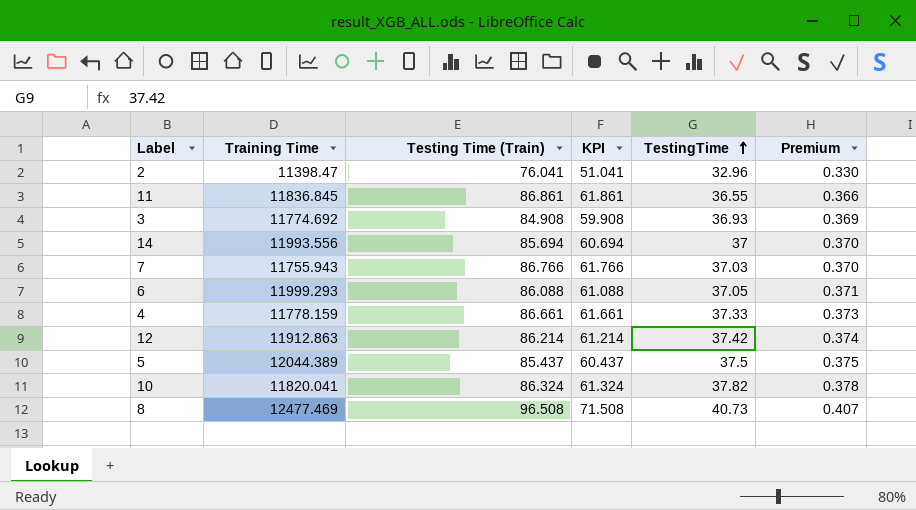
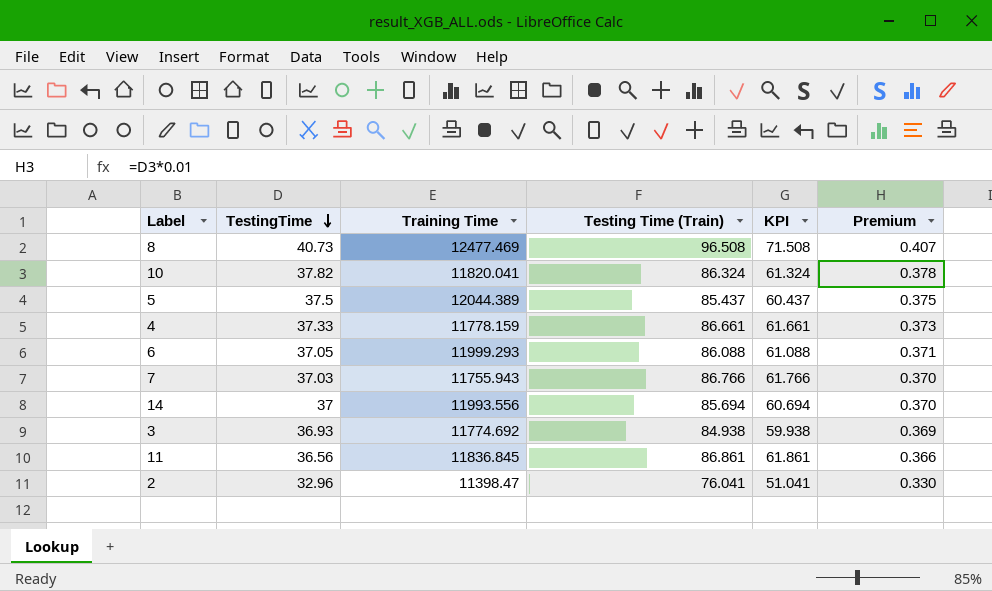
row order: TestingTime ascending -> TestingTime descending
column TestingTime | position: 5 -> 2
row 12: 11912.863 | 86.214 | 61.214 | 37.42 | 0.374 -> none
3 | Testing Time (Train): 84.908 -> 84.938
3 | KPI: 59.908 -> 59.938
11 | TestingTime: 36.55 -> 36.56

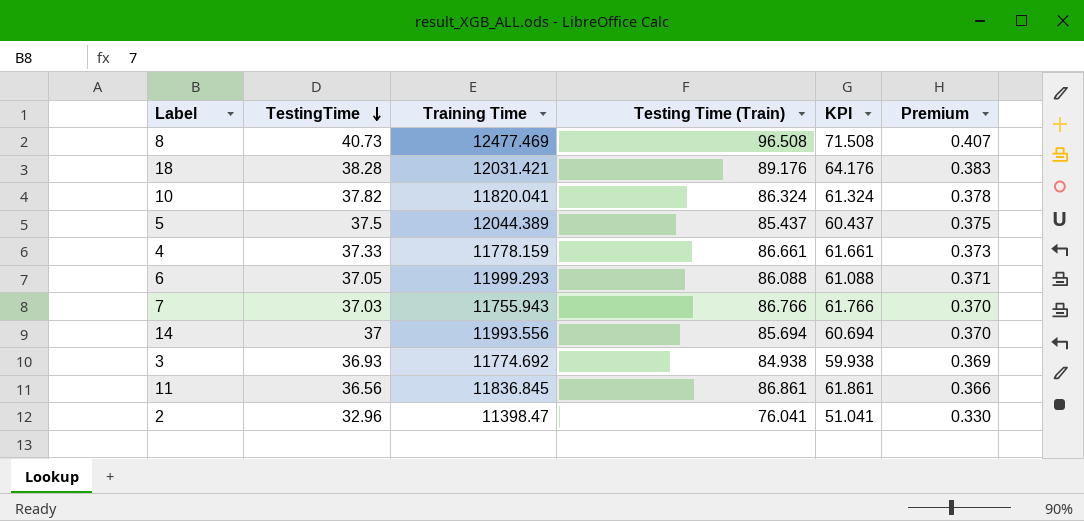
row 18: none -> 38.28 | 12031.421 | 89.176 | 64.176 | 0.383

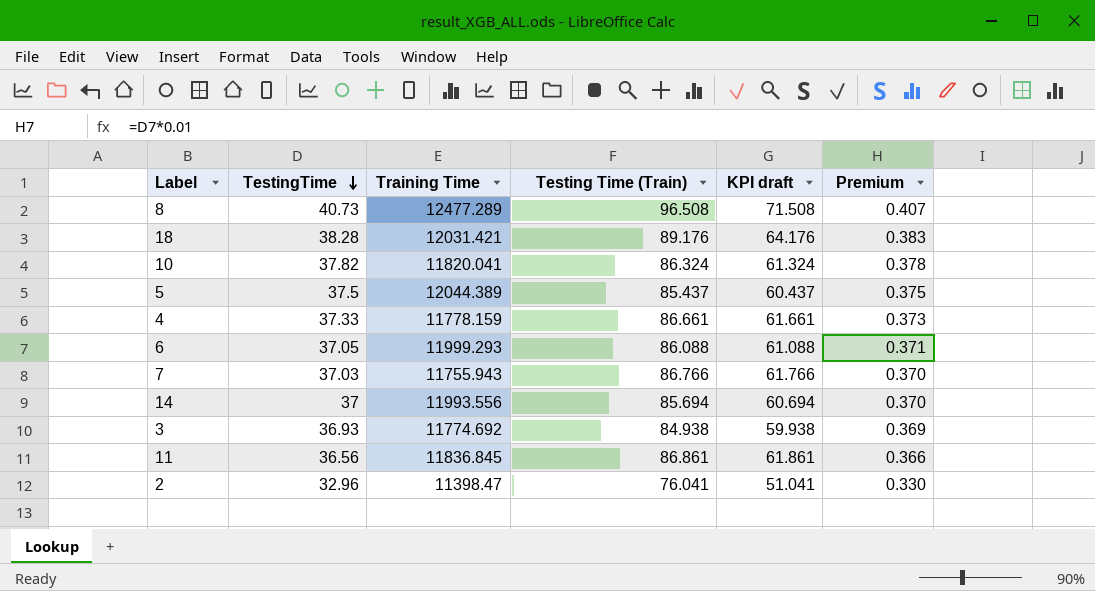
column name: KPI -> KPI draft
8 | Training Time: 12477.469 -> 12477.289

